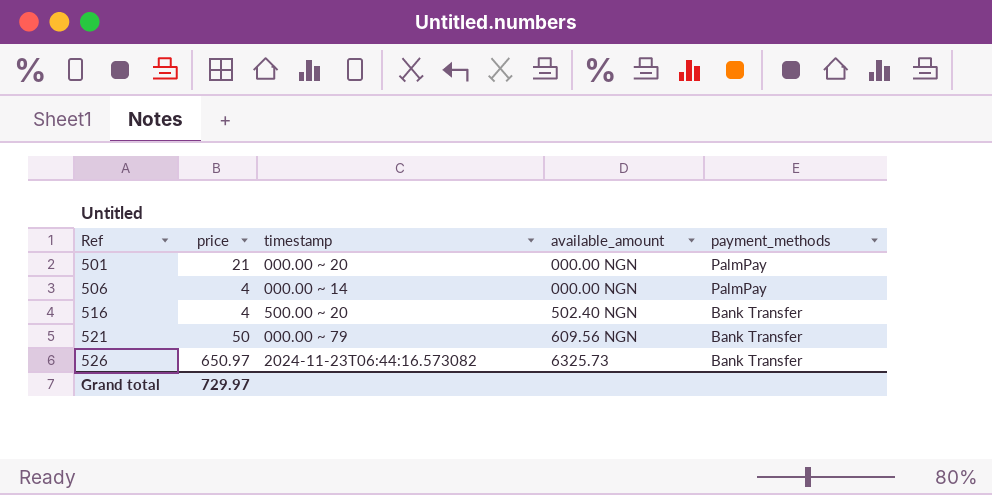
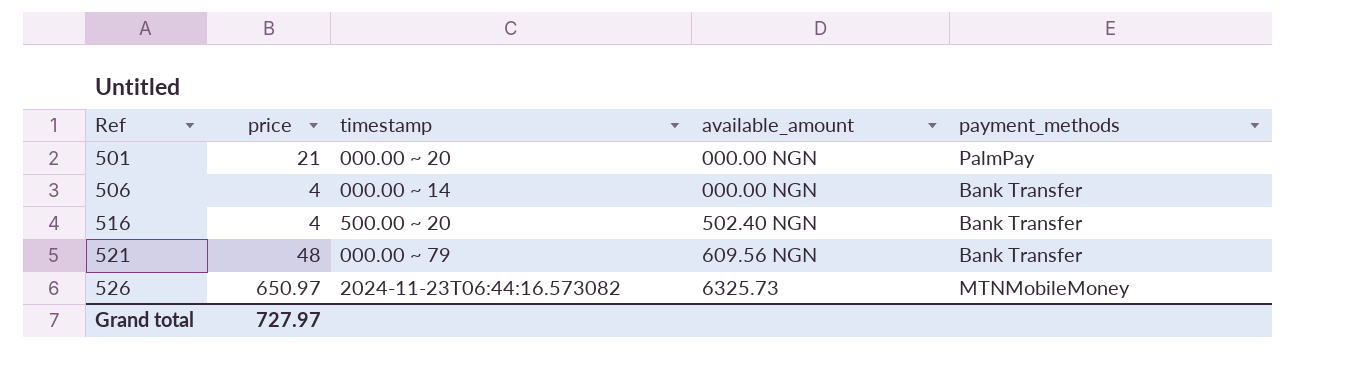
506 | payment_methods: PalmPay -> Bank Transfer
521 | price: 50 -> 48
526 | payment_methods: Bank Transfer -> MTNMobileMoney
Grand total | price: 729.97 -> 727.97

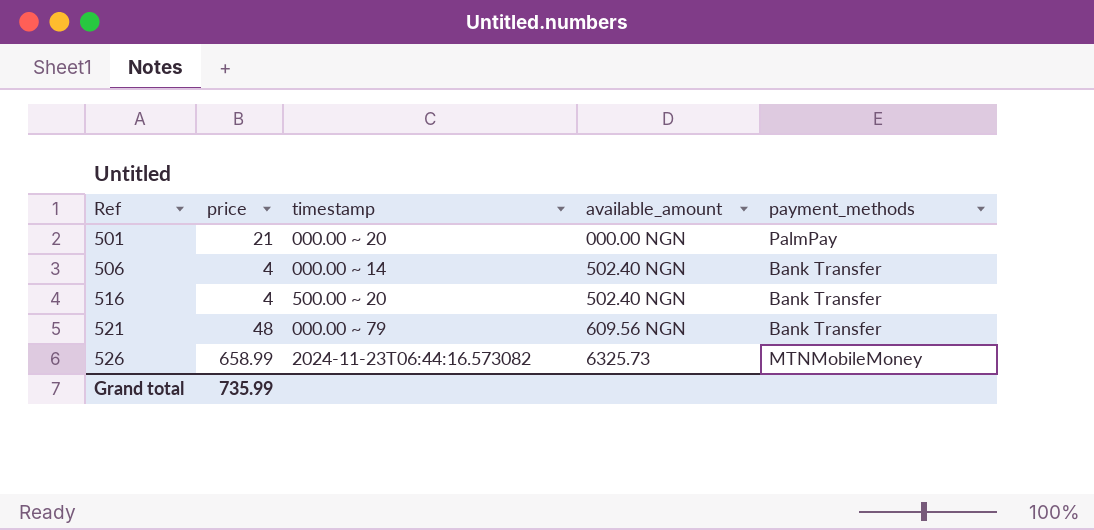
506 | available_amount: 000.00 NGN -> 502.40 NGN
526 | price: 650.97 -> 658.99
Grand total | price: 727.97 -> 735.99

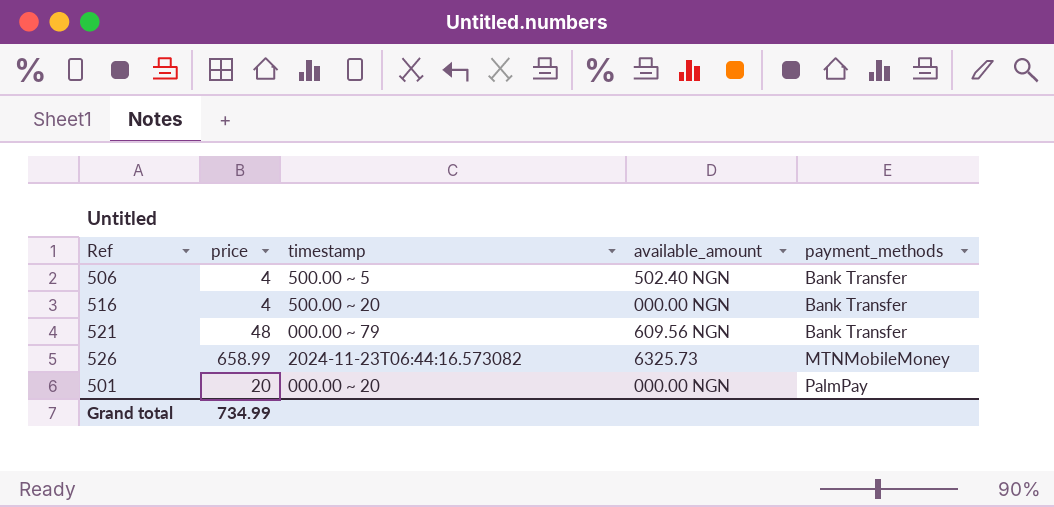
row order: Ref ascending -> payment_methods ascending
506 | timestamp: 000.00 ~ 14 -> 500.00 ~ 5
516 | available_amount: 502.40 NGN -> 000.00 NGN
501 | price: 21 -> 20
Grand total | price: 735.99 -> 734.99

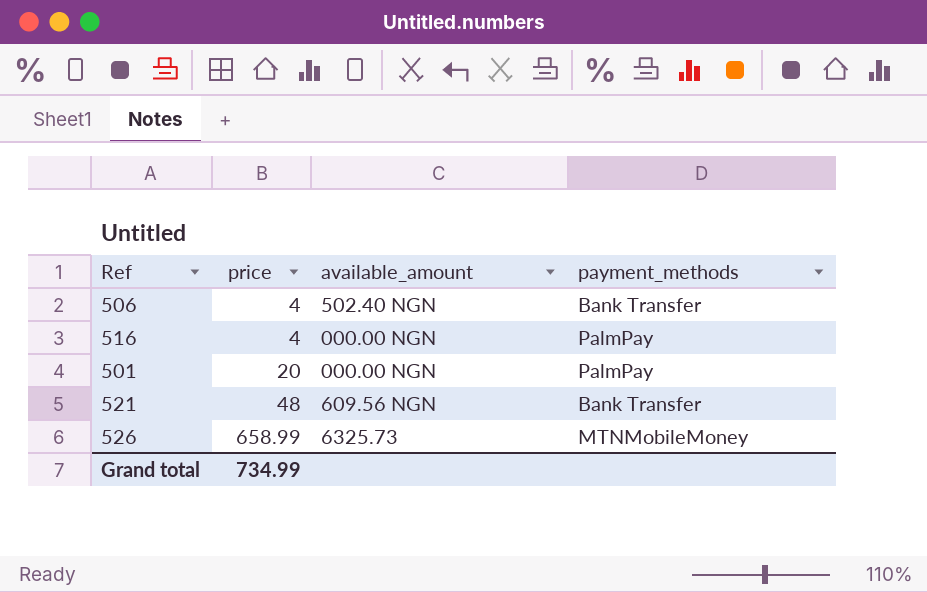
row order: payment_methods ascending -> price ascending
column timestamp | position: 3 -> none
516 | payment_methods: Bank Transfer -> PalmPay

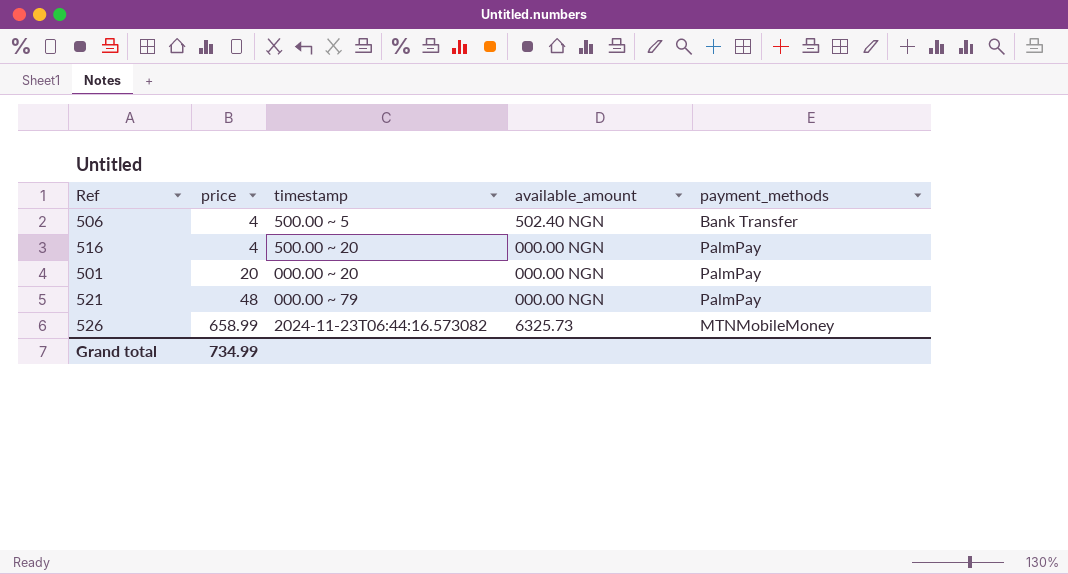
column timestamp | position: none -> 3
521 | available_amount: 609.56 NGN -> 000.00 NGN
521 | payment_methods: Bank Transfer -> PalmPay

